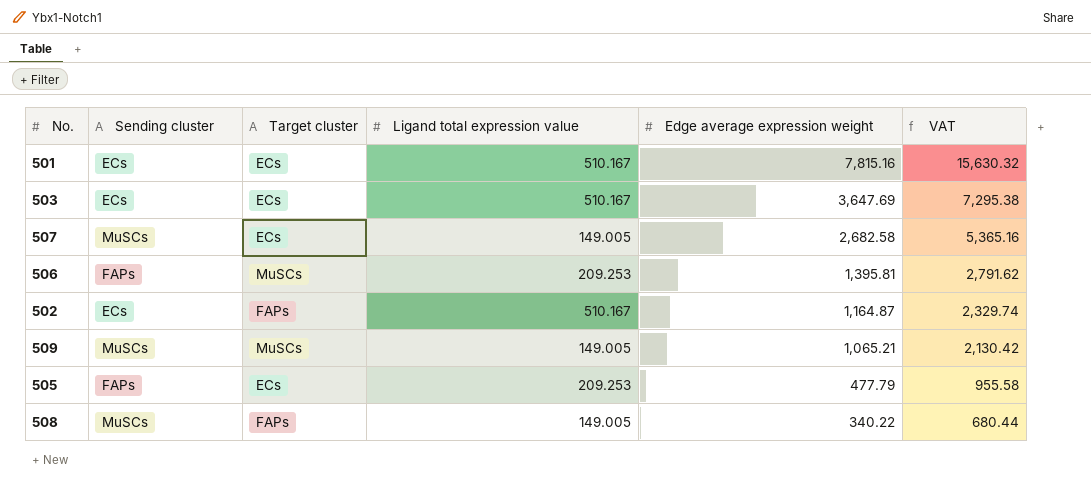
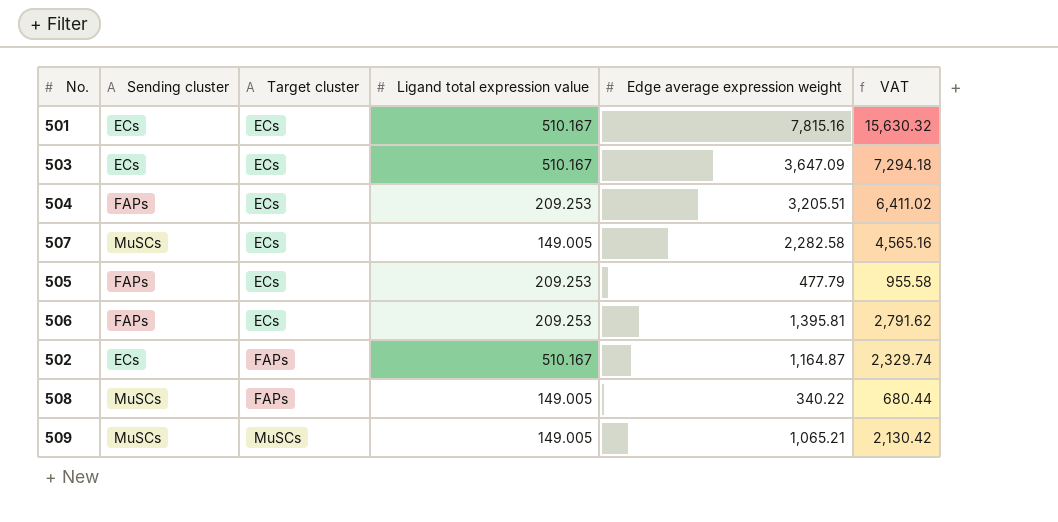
row order: Edge average expression weight descending -> Target cluster ascending
503 | Edge average expression weight: 3,647.69 -> 3,647.09
503 | VAT: 7,295.38 -> 7,294.18
row 504: none -> FAPs | ECs | 209.253 | 3,205.51 | 6,411.02
507 | Edge average expression weight: 2,682.58 -> 2,282.58
507 | VAT: 5,365.16 -> 4,565.16
506 | Target cluster: MuSCs -> ECs

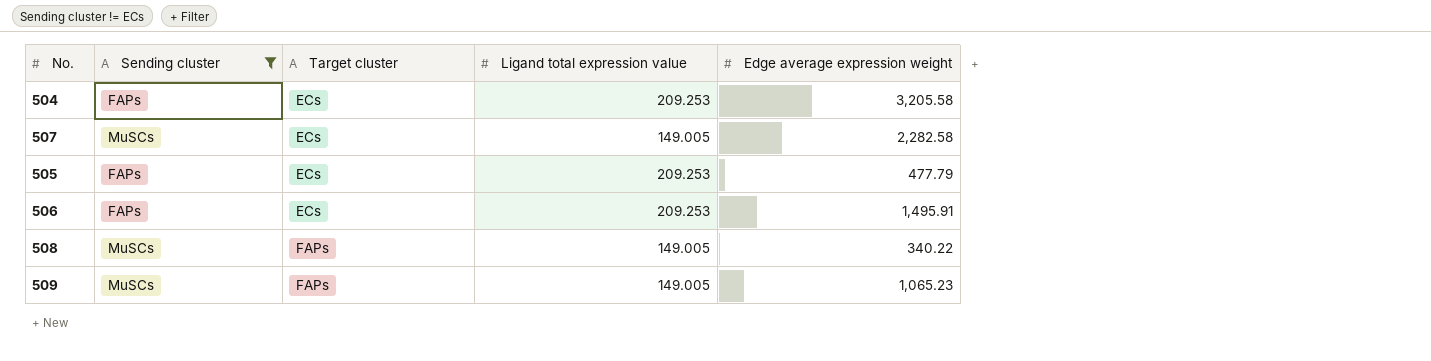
filter: none -> Sending cluster != ECs
column VAT | formula: [Edge average expression weight] * 2 -> none
504 | Edge average expression weight: 3,205.51 -> 3,205.58
506 | Edge average expression weight: 1,395.81 -> 1,495.91
509 | Target cluster: MuSCs -> FAPs
509 | Edge average expression weight: 1,065.21 -> 1,065.23

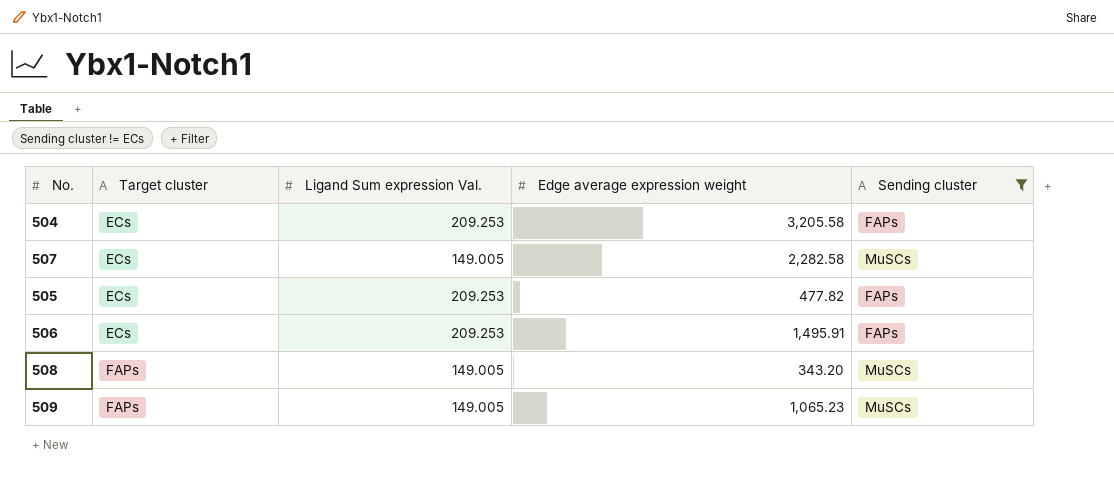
column name: Ligand total expression value -> Ligand Sum expression Val.
column Sending cluster | position: 2 -> 5
505 | Edge average expression weight: 477.79 -> 477.82
508 | Edge average expression weight: 340.22 -> 343.20

